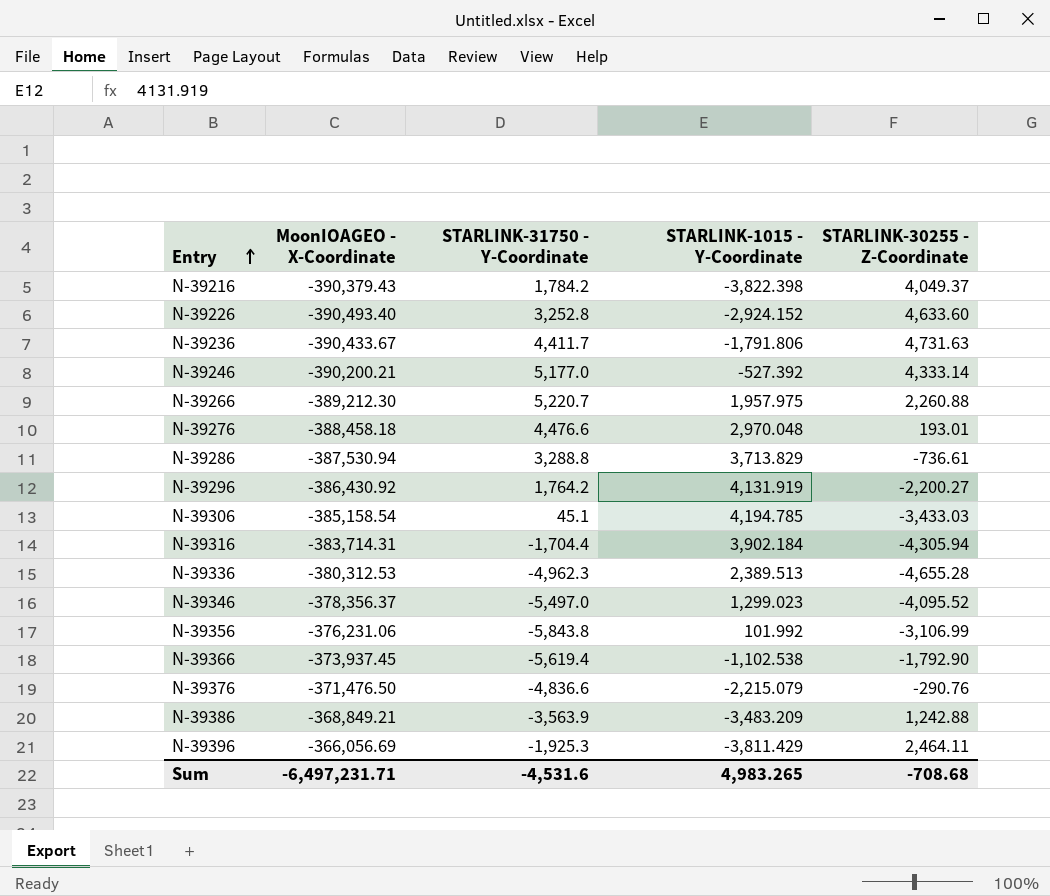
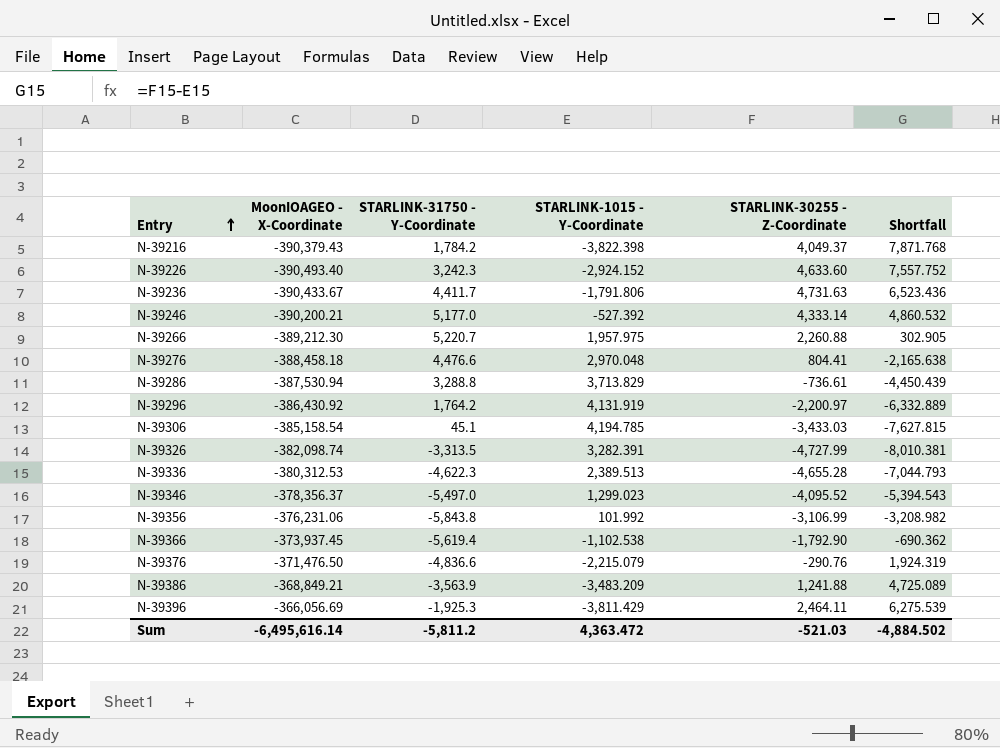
column Shortfall | formula: none -> [STARLINK-30255 - Z-Coordinate] - [STARLINK-1015 - Y-Coordinate]
row N-39316: -383,714.31 | -1,704.4 | 3,902.184 | -4,305.94 -> none
N-39226 | STARLINK-31750 - Y-Coordinate: 3,252.8 -> 3,242.3
N-39276 | STARLINK-30255 - Z-Coordinate: 193.01 -> 804.41
N-39296 | STARLINK-30255 - Z-Coordinate: -2,200.27 -> -2,200.97
row N-39326: none -> -382,098.74 | -3,313.5 | 3,282.391 | -4,727.99 | -8,010.381
N-39336 | STARLINK-31750 - Y-Coordinate: -4,962.3 -> -4,622.3
N-39386 | STARLINK-30255 - Z-Coordinate: 1,242.88 -> 1,241.88
Sum | MoonIOAGEO - X-Coordinate: -6,497,231.71 -> -6,495,616.14
Sum | STARLINK-31750 - Y-Coordinate: -4,531.6 -> -5,811.2
Sum | STARLINK-1015 - Y-Coordinate: 4,983.265 -> 4,363.472
Sum | STARLINK-30255 - Z-Coordinate: -708.68 -> -521.03

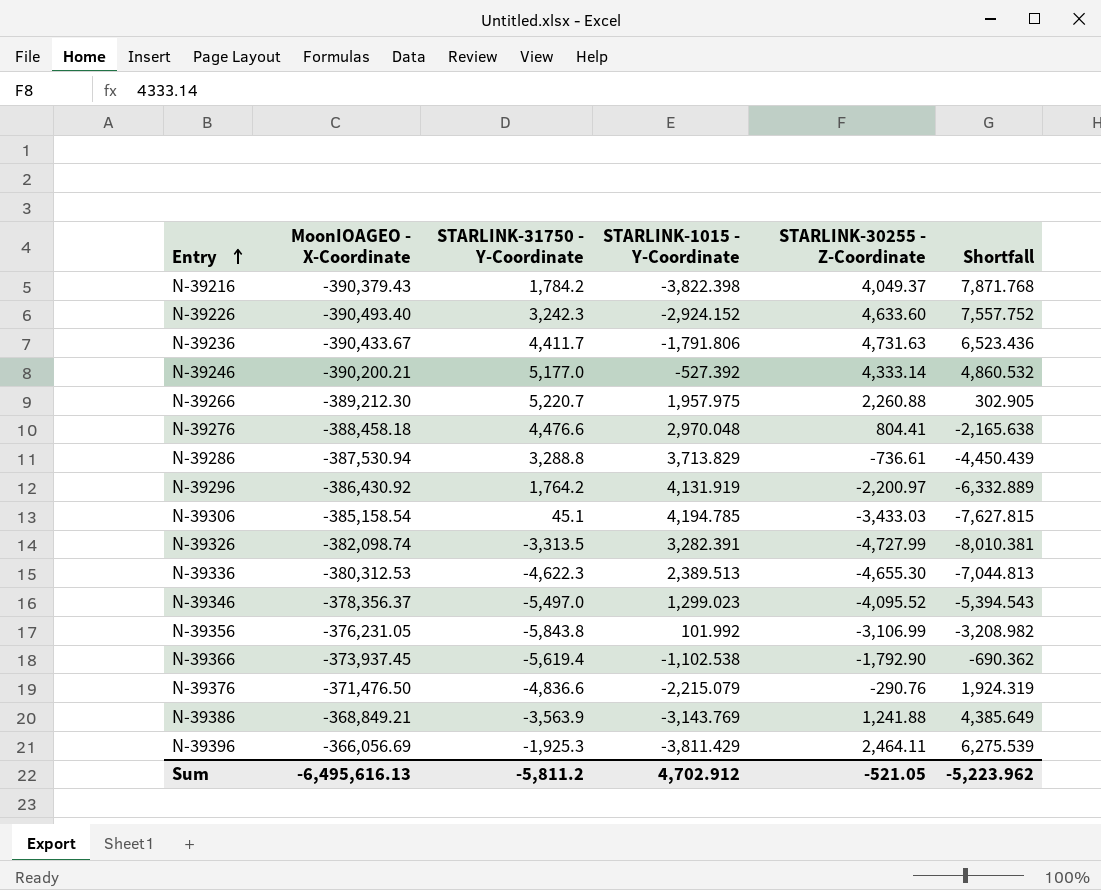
N-39336 | STARLINK-30255 - Z-Coordinate: -4,655.28 -> -4,655.30
N-39336 | Shortfall: -7,044.793 -> -7,044.813
N-39356 | MoonIOAGEO - X-Coordinate: -376,231.06 -> -376,231.05
N-39386 | STARLINK-1015 - Y-Coordinate: -3,483.209 -> -3,143.769
N-39386 | Shortfall: 4,725.089 -> 4,385.649
Sum | MoonIOAGEO - X-Coordinate: -6,495,616.14 -> -6,495,616.13
Sum | STARLINK-1015 - Y-Coordinate: 4,363.472 -> 4,702.912
Sum | STARLINK-30255 - Z-Coordinate: -521.03 -> -521.05
Sum | Shortfall: -4,884.502 -> -5,223.962

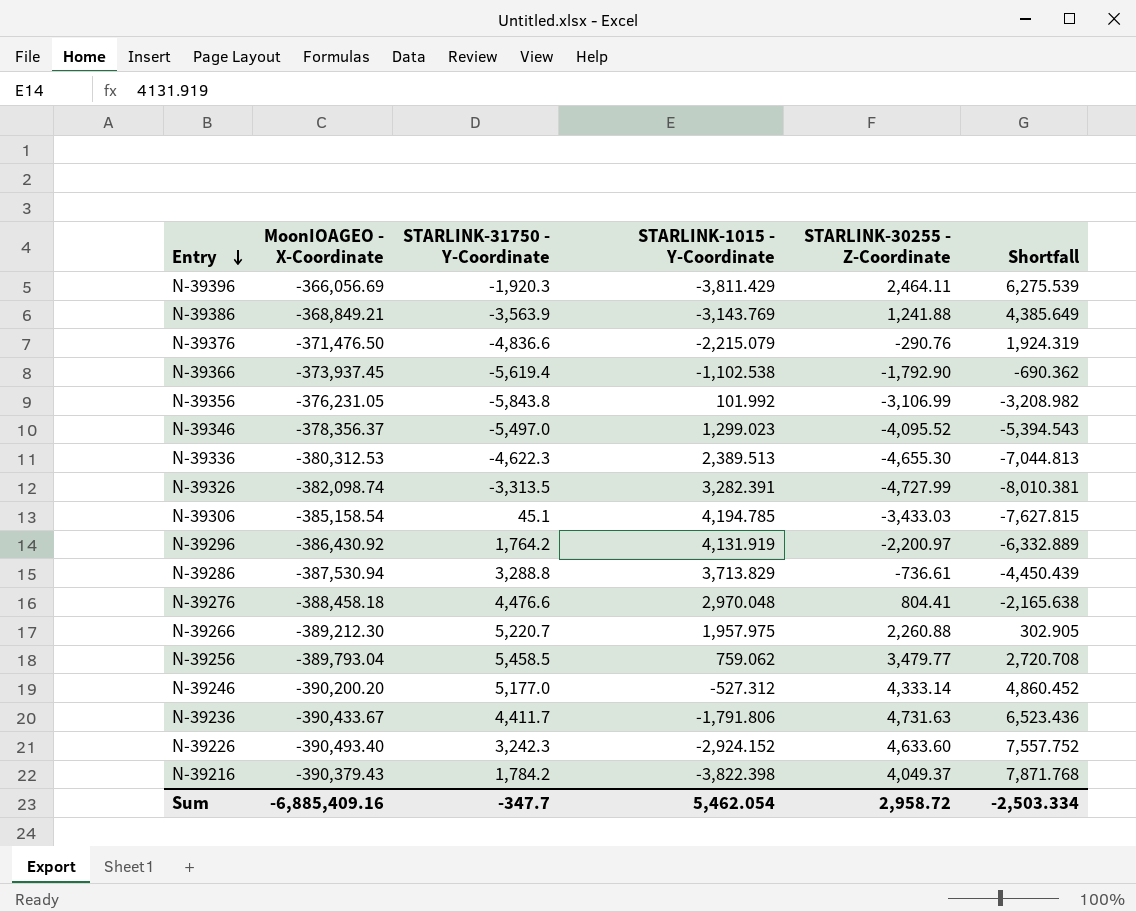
row order: Entry ascending -> Entry descending
N-39396 | STARLINK-31750 - Y-Coordinate: -1,925.3 -> -1,920.3
row N-39256: none -> -389,793.04 | 5,458.5 | 759.062 | 3,479.77 | 2,720.708
N-39246 | MoonIOAGEO - X-Coordinate: -390,200.21 -> -390,200.20
N-39246 | STARLINK-1015 - Y-Coordinate: -527.392 -> -527.312
N-39246 | Shortfall: 4,860.532 -> 4,860.452
Sum | MoonIOAGEO - X-Coordinate: -6,495,616.13 -> -6,885,409.16
Sum | STARLINK-31750 - Y-Coordinate: -5,811.2 -> -347.7
Sum | STARLINK-1015 - Y-Coordinate: 4,702.912 -> 5,462.054
Sum | STARLINK-30255 - Z-Coordinate: -521.05 -> 2,958.72
Sum | Shortfall: -5,223.962 -> -2,503.334

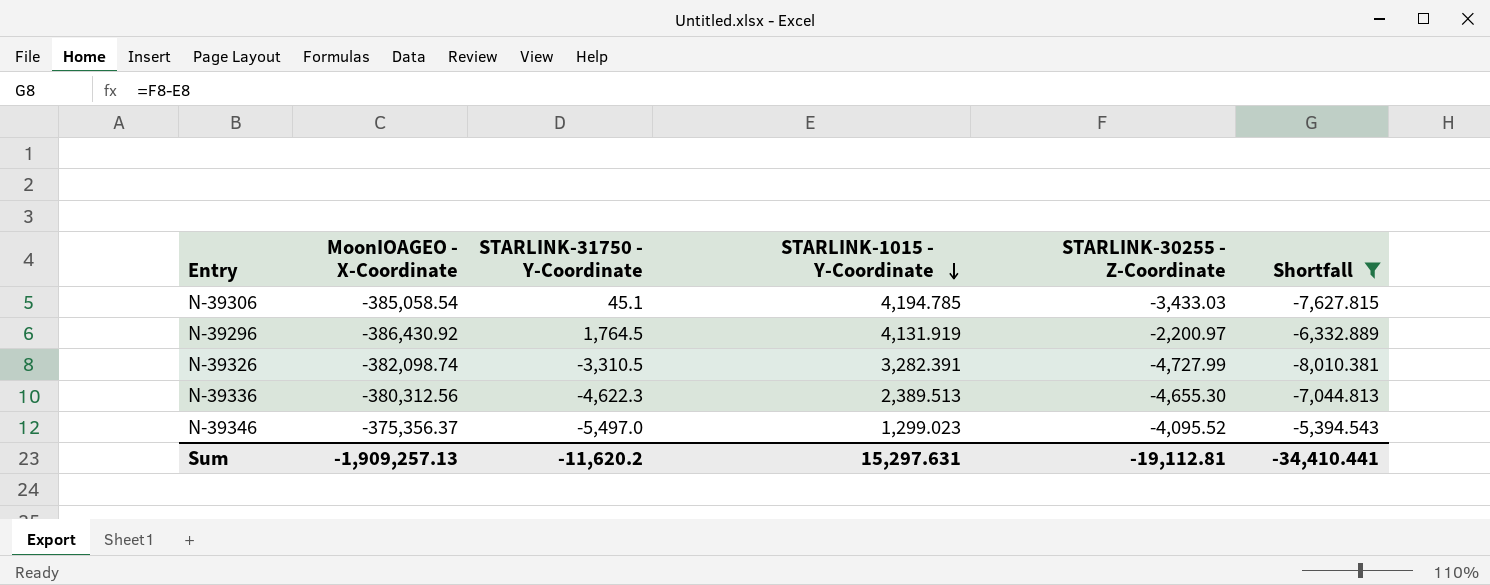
filter: none -> Shortfall <= -5,394.543
row order: Entry descending -> STARLINK-1015 - Y-Coordinate descending
N-39306 | MoonIOAGEO - X-Coordinate: -385,158.54 -> -385,058.54
N-39296 | STARLINK-31750 - Y-Coordinate: 1,764.2 -> 1,764.5
N-39326 | STARLINK-31750 - Y-Coordinate: -3,313.5 -> -3,310.5
N-39336 | MoonIOAGEO - X-Coordinate: -380,312.53 -> -380,312.56
N-39346 | MoonIOAGEO - X-Coordinate: -378,356.37 -> -375,356.37
Sum | MoonIOAGEO - X-Coordinate: -6,885,409.16 -> -1,909,257.13
Sum | STARLINK-31750 - Y-Coordinate: -347.7 -> -11,620.2
Sum | STARLINK-1015 - Y-Coordinate: 5,462.054 -> 15,297.631
Sum | STARLINK-30255 - Z-Coordinate: 2,958.72 -> -19,112.81
Sum | Shortfall: -2,503.334 -> -34,410.441

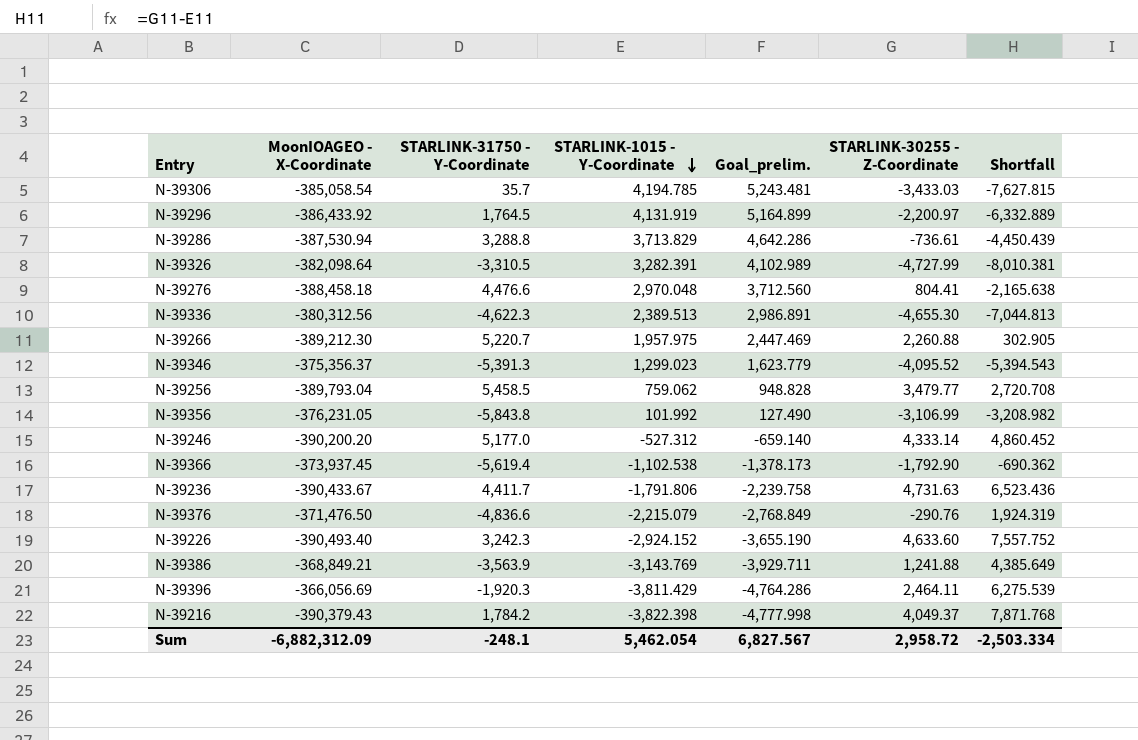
filter: Shortfall <= -5,394.543 -> none
column Goal_prelim. | formula: none -> [STARLINK-1015 - Y-Coordinate] * 1.25
N-39306 | STARLINK-31750 - Y-Coordinate: 45.1 -> 35.7
N-39296 | MoonIOAGEO - X-Coordinate: -386,430.92 -> -386,433.92
N-39326 | MoonIOAGEO - X-Coordinate: -382,098.74 -> -382,098.64
N-39346 | STARLINK-31750 - Y-Coordinate: -5,497.0 -> -5,391.3
Sum | MoonIOAGEO - X-Coordinate: -1,909,257.13 -> -6,882,312.09
Sum | STARLINK-31750 - Y-Coordinate: -11,620.2 -> -248.1
Sum | STARLINK-1015 - Y-Coordinate: 15,297.631 -> 5,462.054
Sum | STARLINK-30255 - Z-Coordinate: -19,112.81 -> 2,958.72
Sum | Shortfall: -34,410.441 -> -2,503.334

